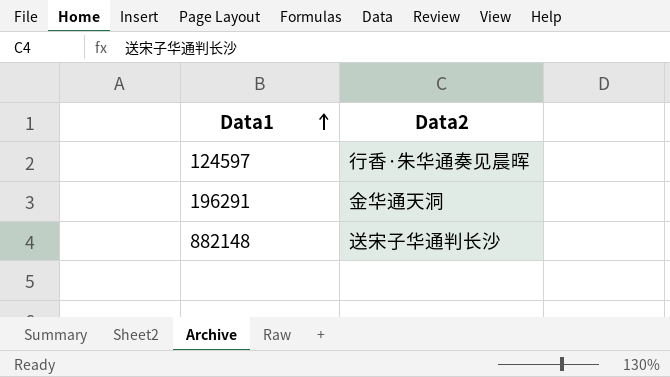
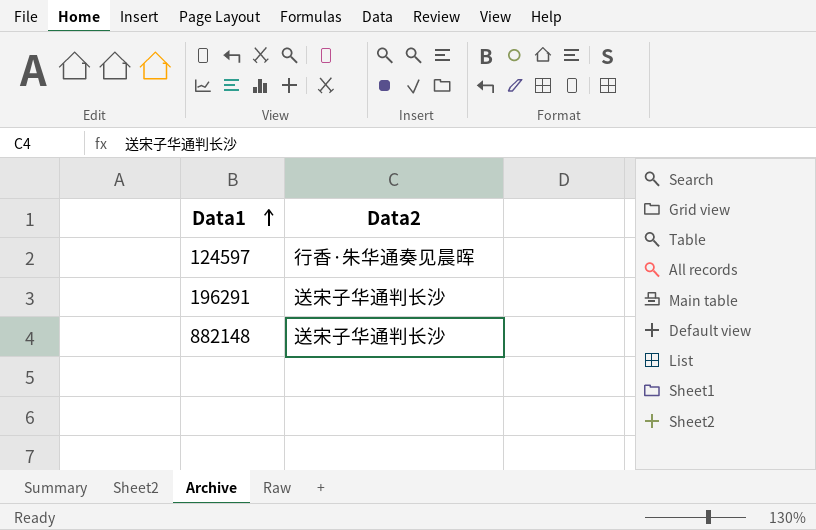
196291 | Data2: 金华通天洞 -> 送宋子华通判长沙

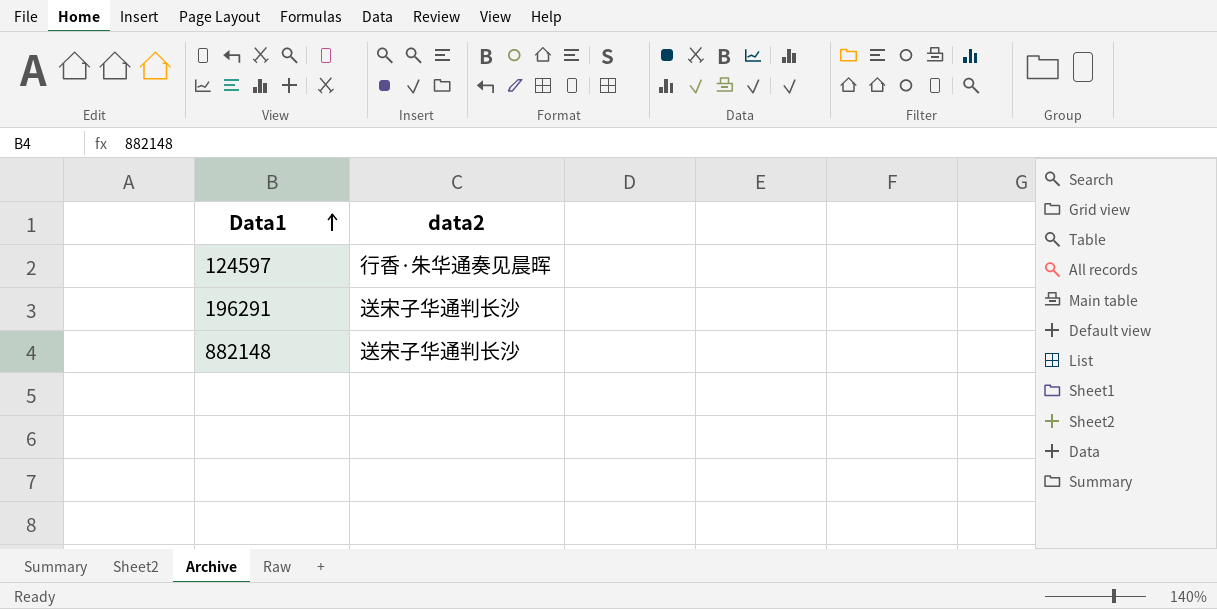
column name: Data2 -> data2

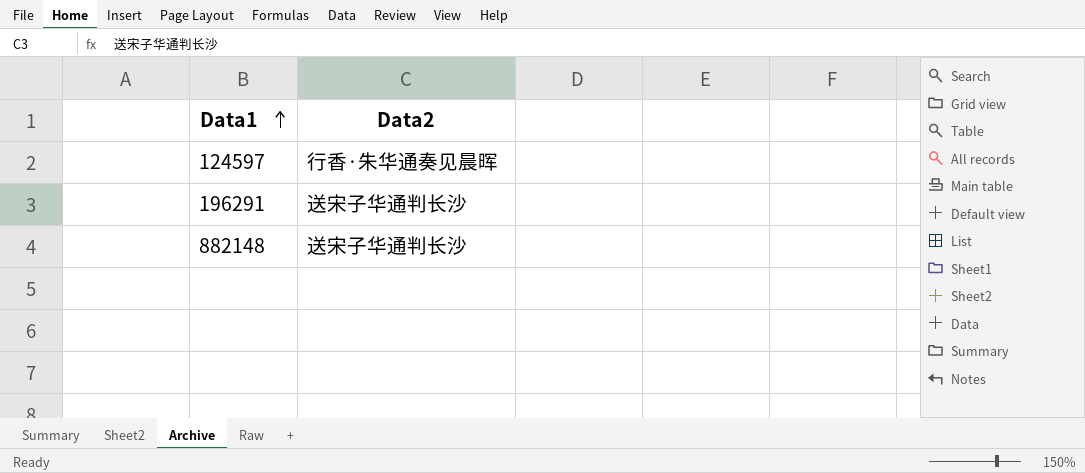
column name: data2 -> Data2

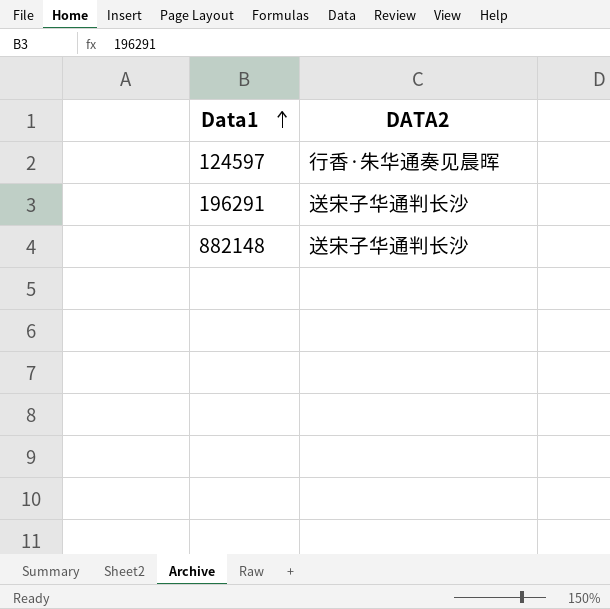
column name: Data2 -> DATA2

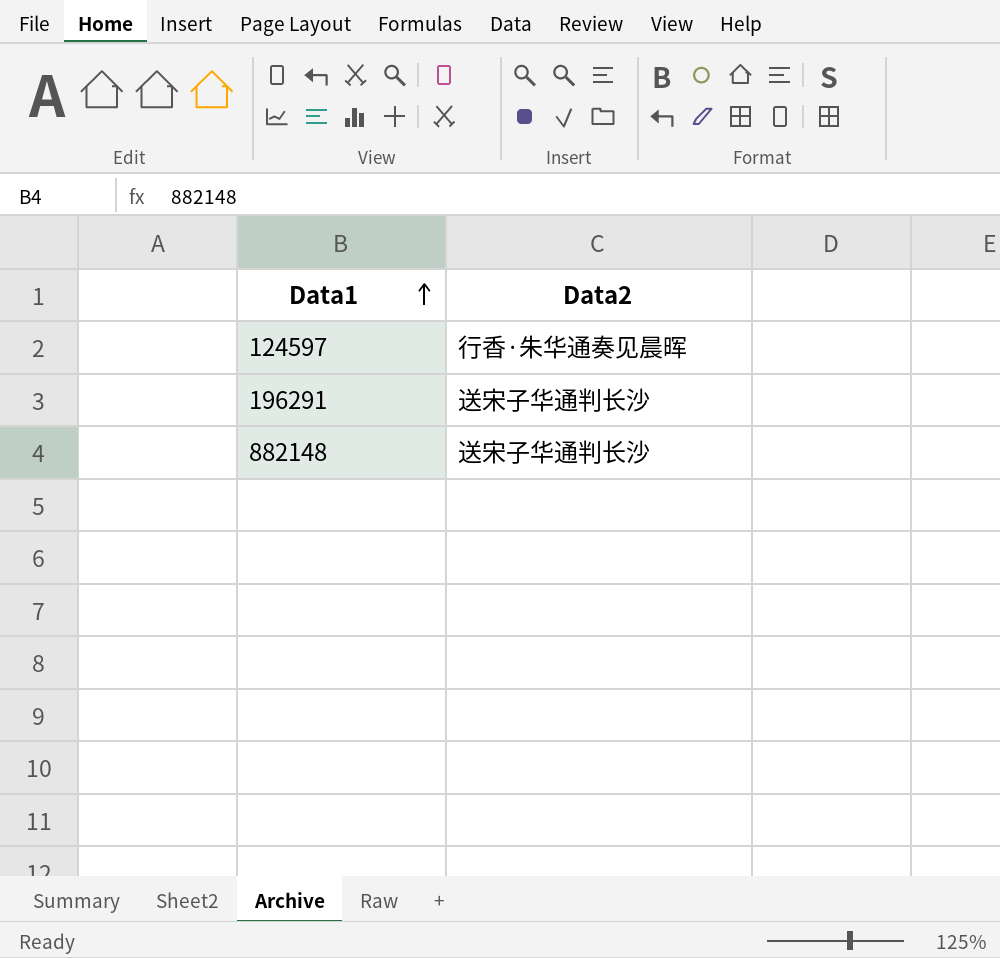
column name: DATA2 -> Data2

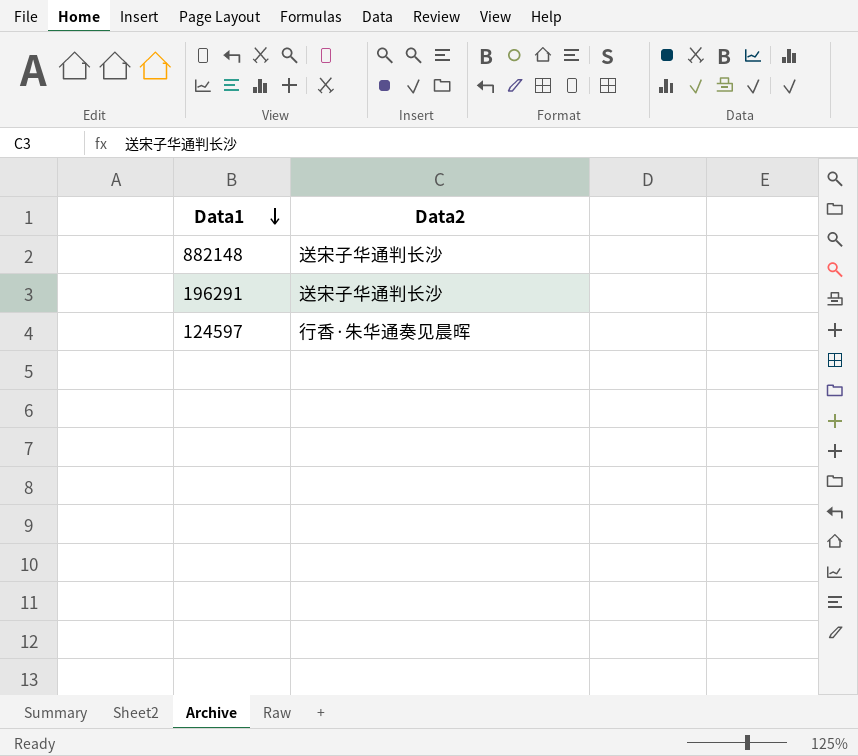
row order: Data1 ascending -> Data1 descending

